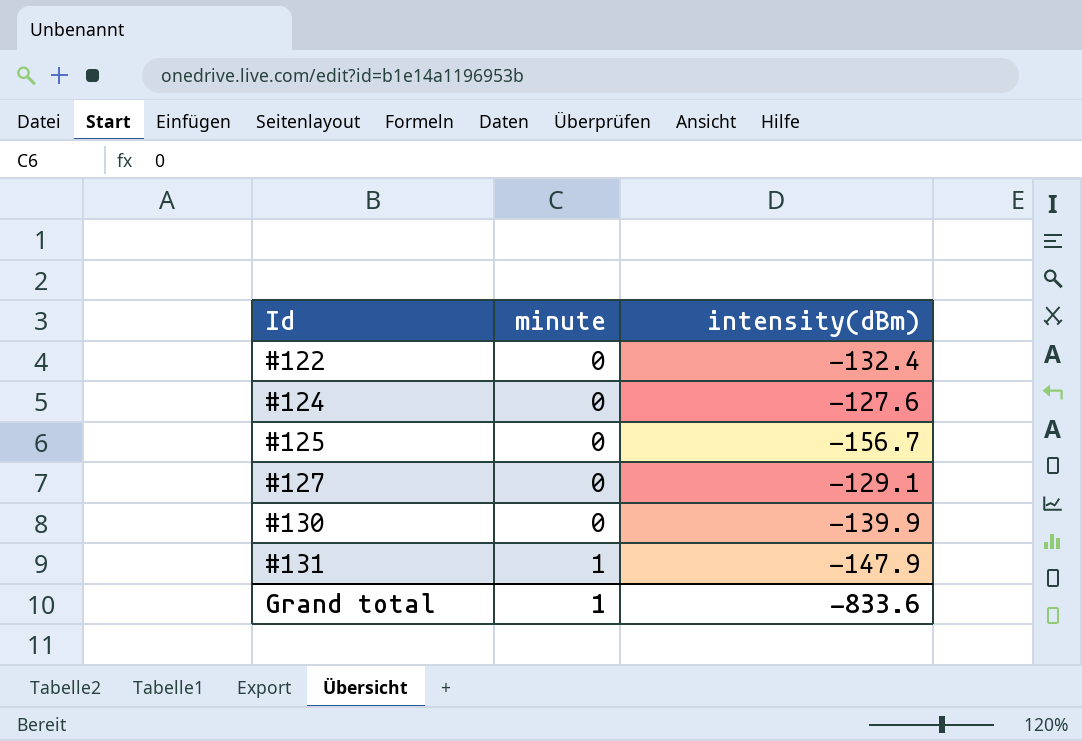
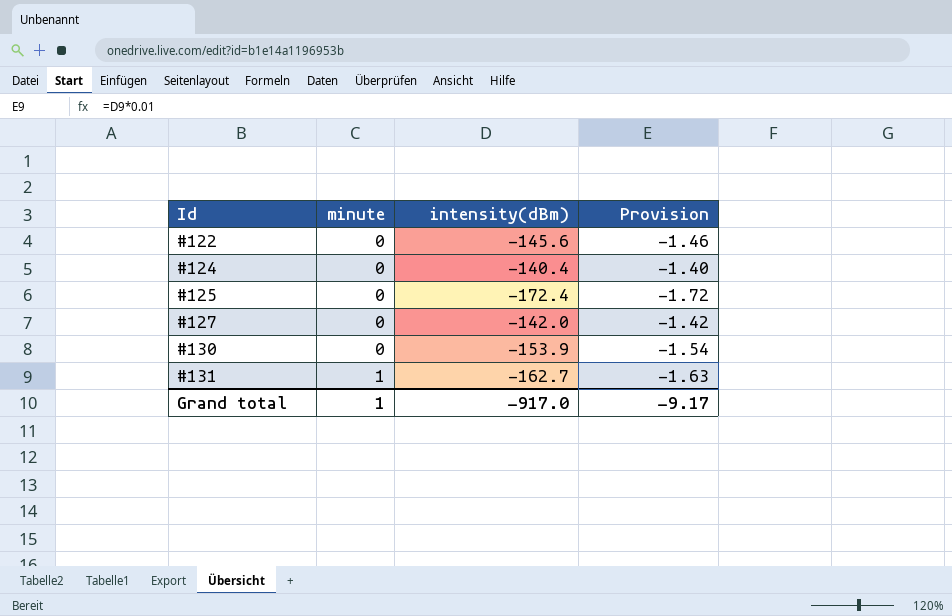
column Provision | formula: none -> [intensity(dBm)] * 0.01
#122 | intensity(dBm): -132.4 -> -145.6
#124 | intensity(dBm): -127.6 -> -140.4
#125 | intensity(dBm): -156.7 -> -172.4
#127 | intensity(dBm): -129.1 -> -142.0
#130 | intensity(dBm): -139.9 -> -153.9
#131 | intensity(dBm): -147.9 -> -162.7
Grand total | intensity(dBm): -833.6 -> -917.0

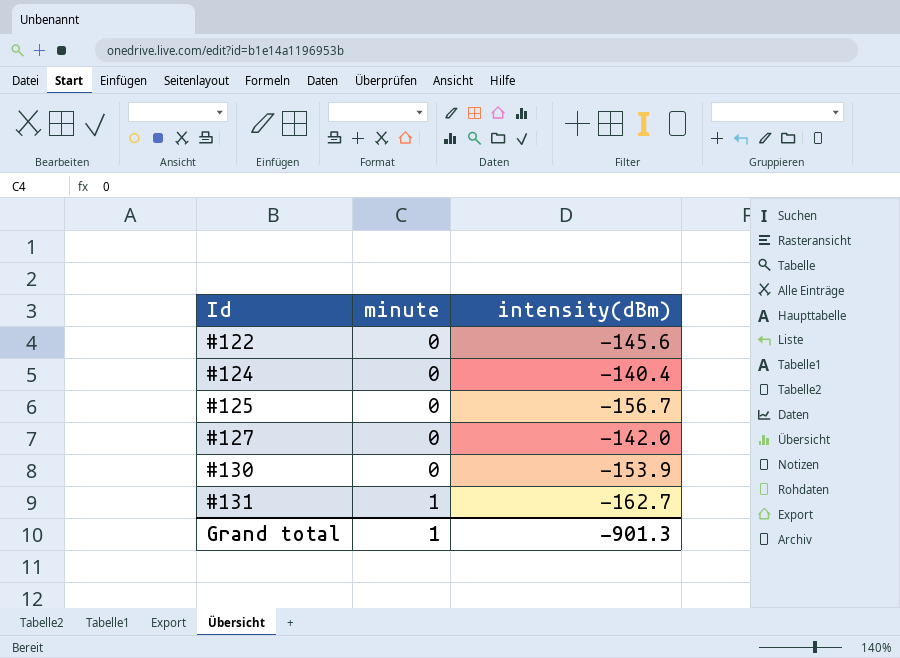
column Provision | formula: [intensity(dBm)] * 0.01 -> none
#125 | intensity(dBm): -172.4 -> -156.7
Grand total | intensity(dBm): -917.0 -> -901.3

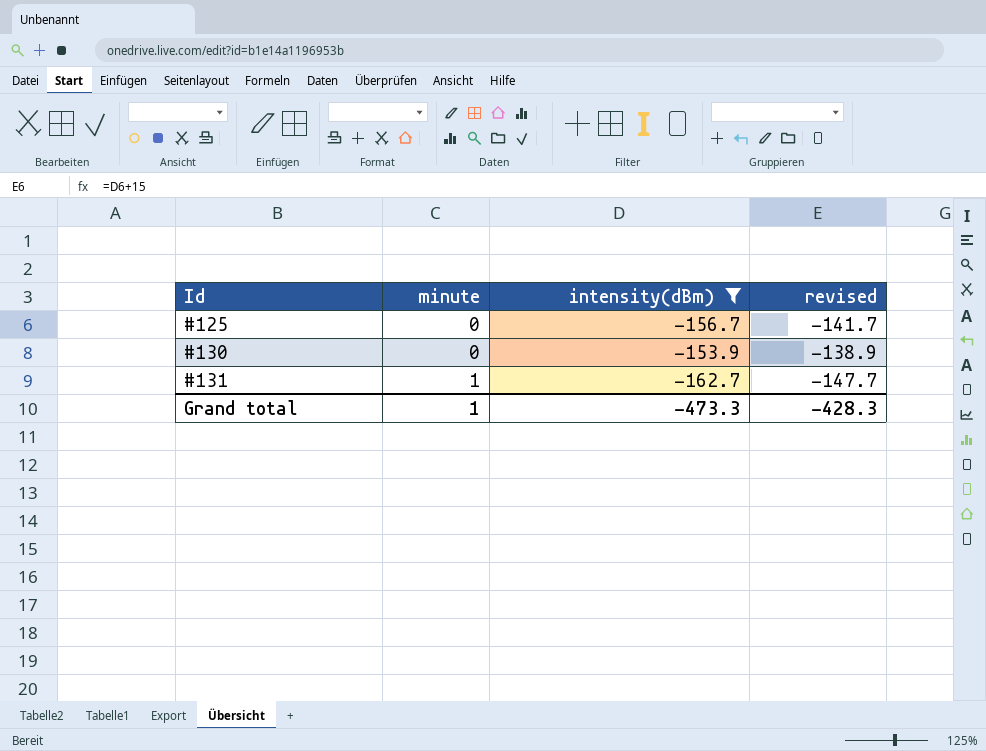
filter: none -> intensity(dBm) <= -153.9
column revised | formula: none -> [intensity(dBm)] + 15
Grand total | intensity(dBm): -901.3 -> -473.3

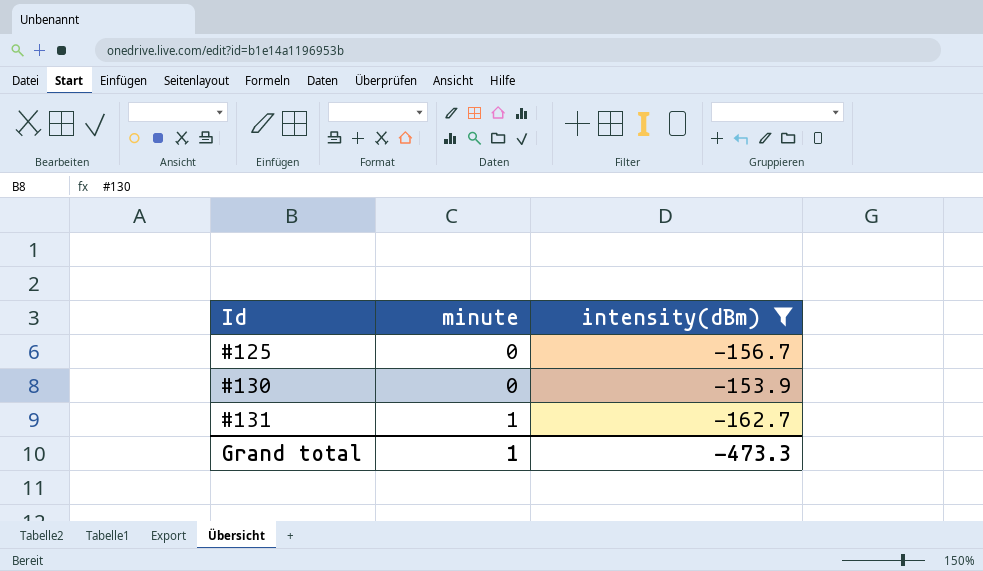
column revised | formula: [intensity(dBm)] + 15 -> none

